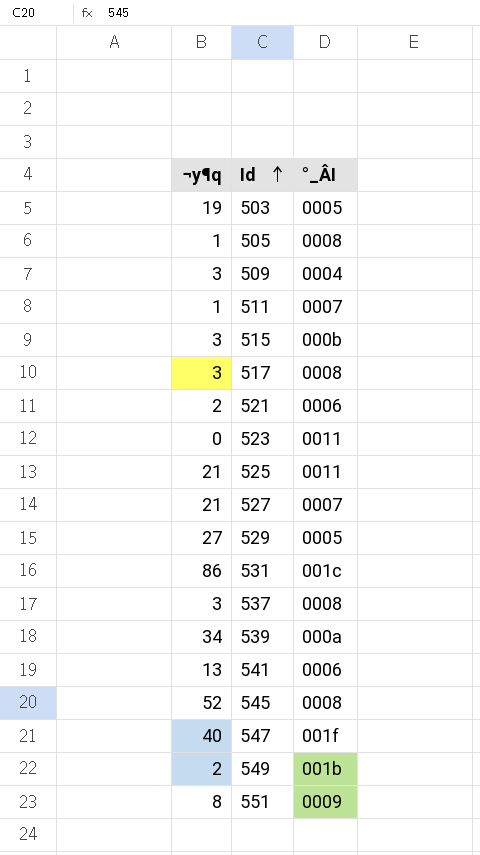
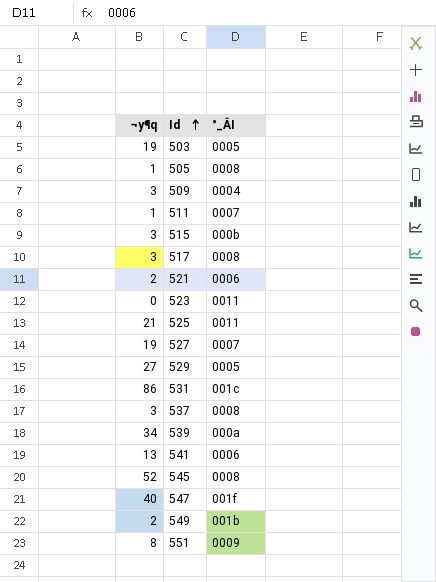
527 | ¬y¶q: 21 -> 19

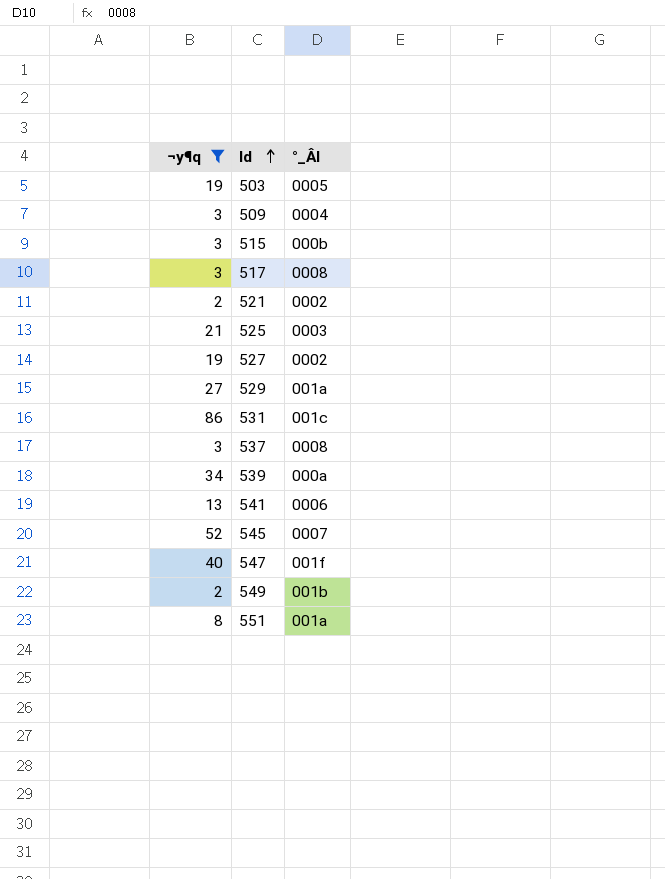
filter: none -> ¬y¶q >= 2
521 | °_ÂI: 0006 -> 0002
525 | °_ÂI: 0011 -> 0003
527 | °_ÂI: 0007 -> 0002
529 | °_ÂI: 0005 -> 001a
545 | °_ÂI: 0008 -> 0007
551 | °_ÂI: 0009 -> 001a

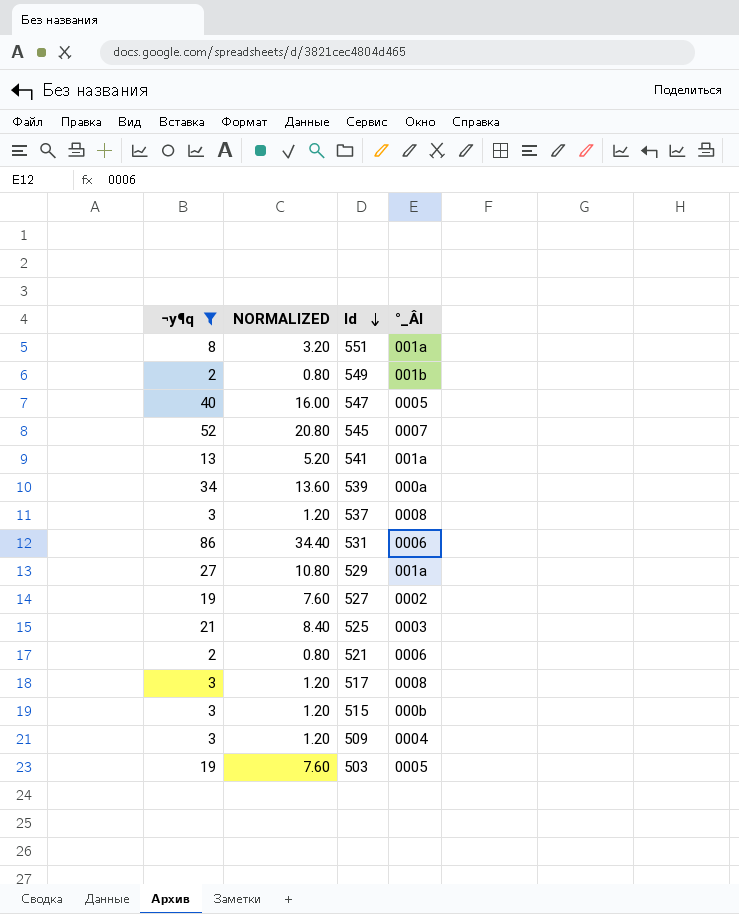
row order: Id ascending -> Id descending
column NORMALIZED | formula: none -> [¬y¶q] * 0.4
547 | °_ÂI: 001f -> 0005
541 | °_ÂI: 0006 -> 001a
531 | °_ÂI: 001c -> 0006
521 | °_ÂI: 0002 -> 0006

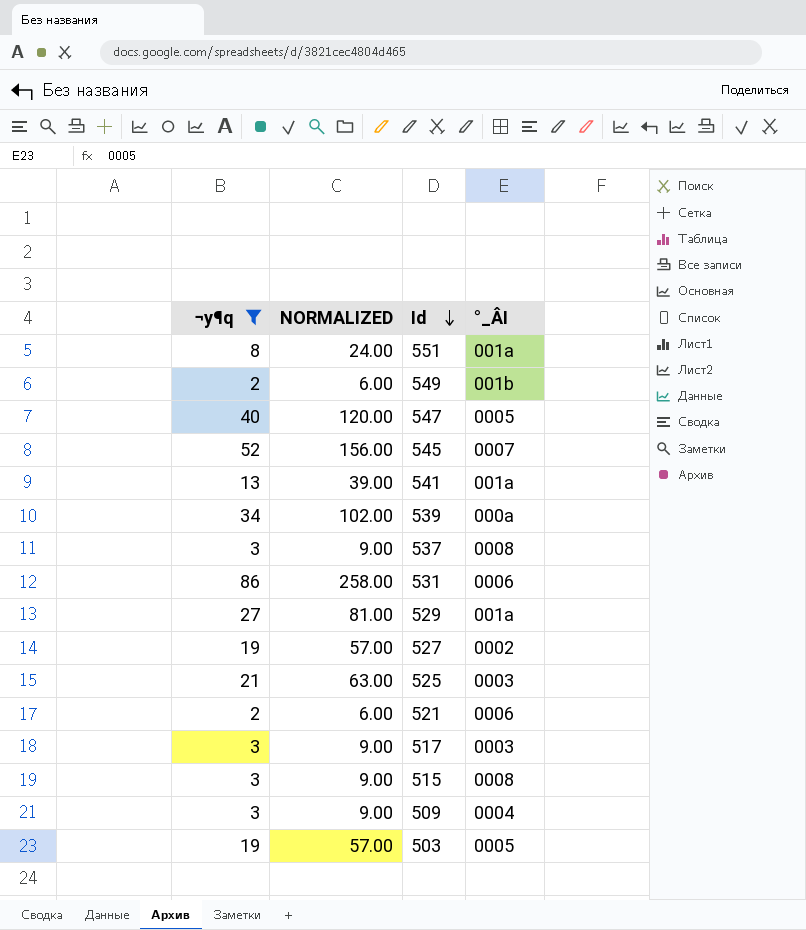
column NORMALIZED | formula: [¬y¶q] * 0.4 -> [¬y¶q] * 3
517 | °_ÂI: 0008 -> 0003
515 | °_ÂI: 000b -> 0008

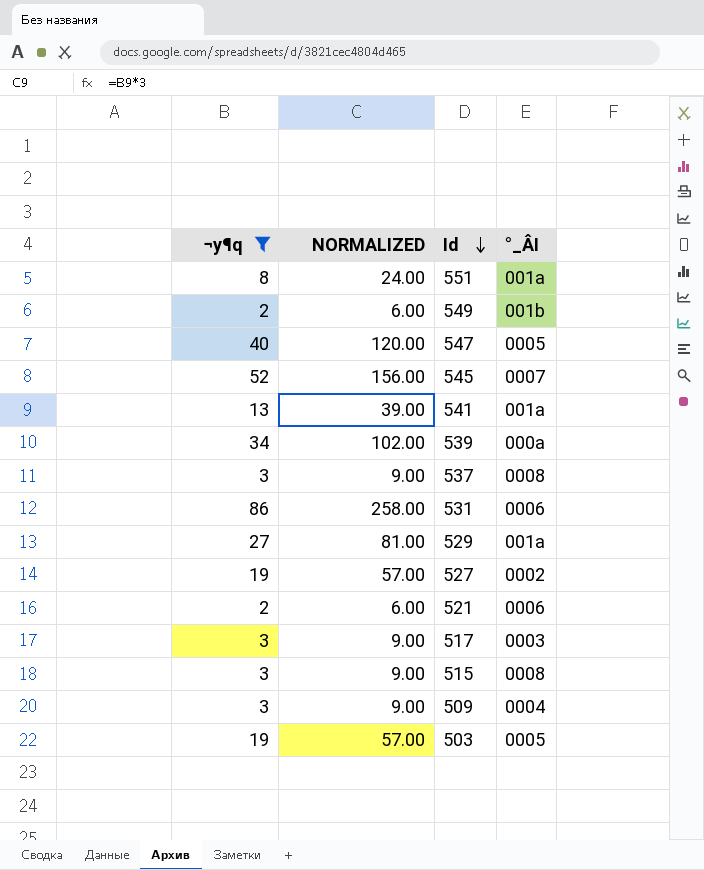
row 525: 21 | 63.00 | 0003 -> none

